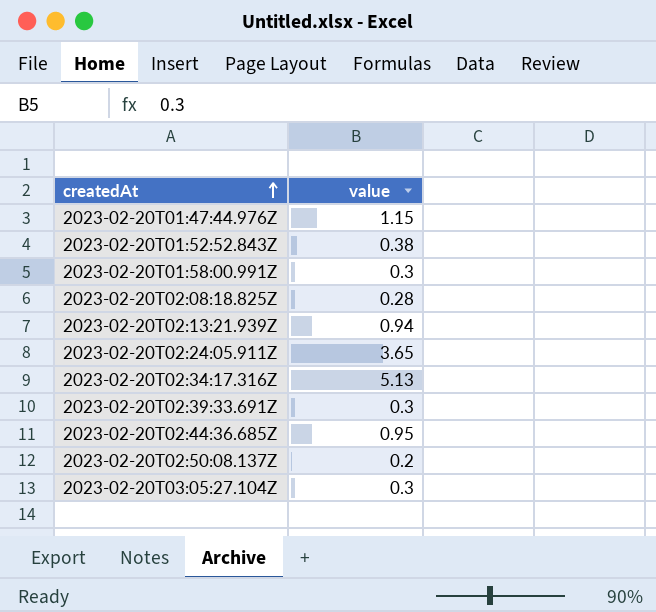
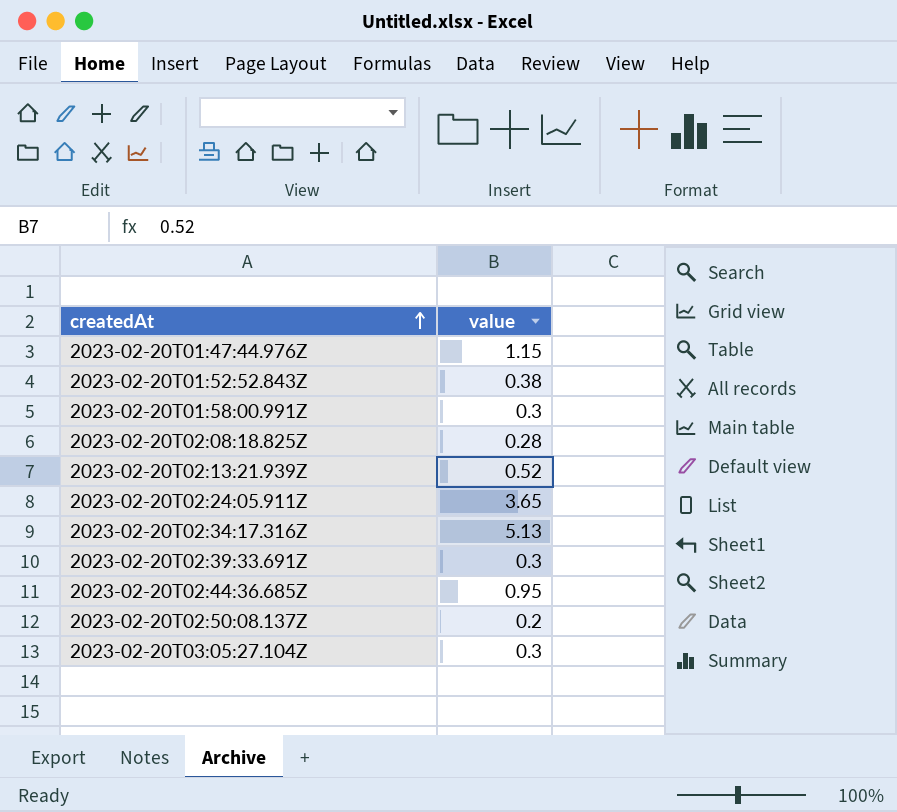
2023-02-20T02:13:21.939Z | value: 0.94 -> 0.52

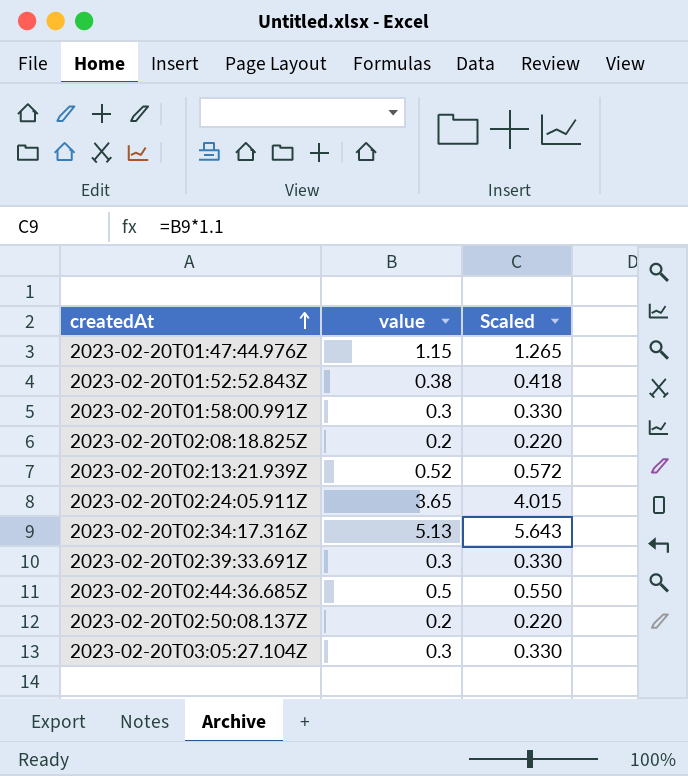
column Scaled | formula: none -> [value] * 1.1
2023-02-20T02:08:18.825Z | value: 0.28 -> 0.2
2023-02-20T02:44:36.685Z | value: 0.95 -> 0.5

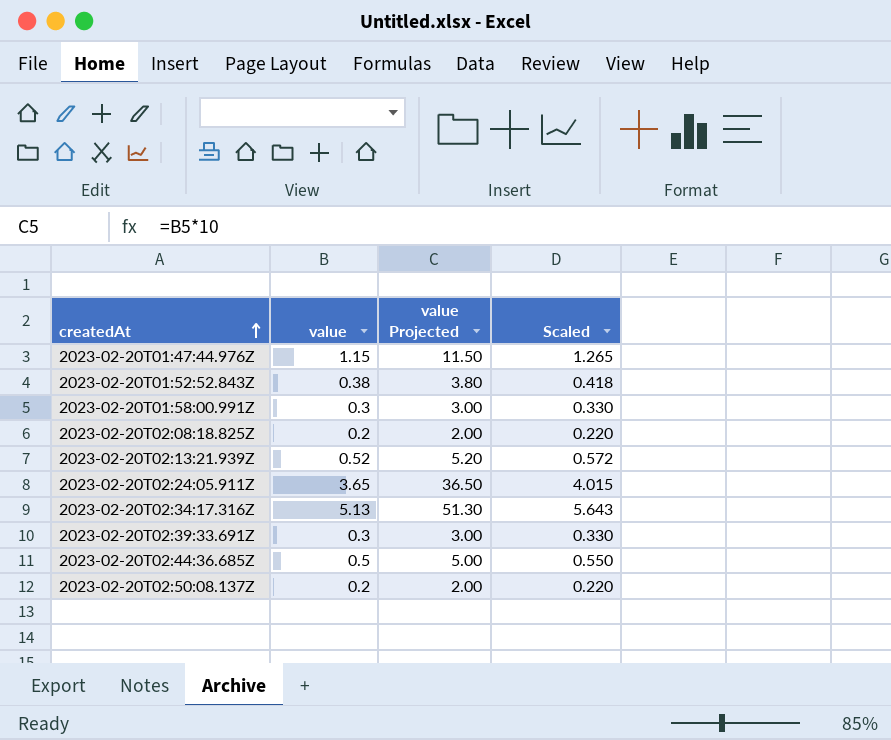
column value Projected | formula: none -> [value] * 10
row 2023-02-20T03:05:27.104Z: 0.3 | 0.330 -> none

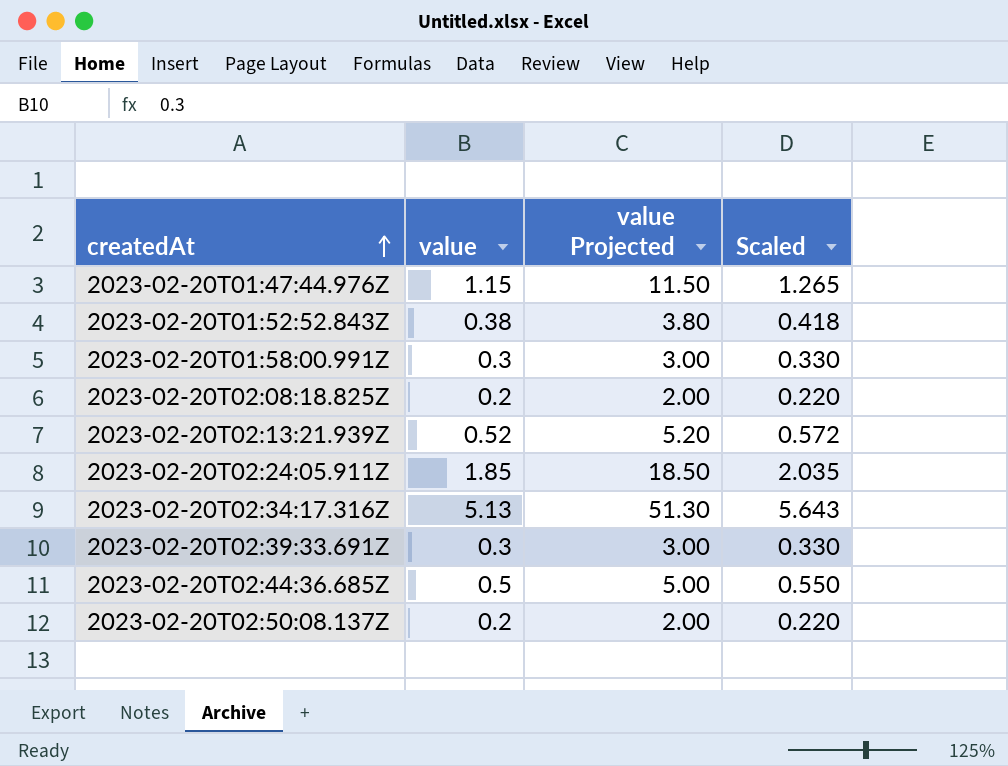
2023-02-20T02:24:05.911Z | value: 3.65 -> 1.85
2023-02-20T02:24:05.911Z | value Projected: 36.50 -> 18.50
2023-02-20T02:24:05.911Z | Scaled: 4.015 -> 2.035

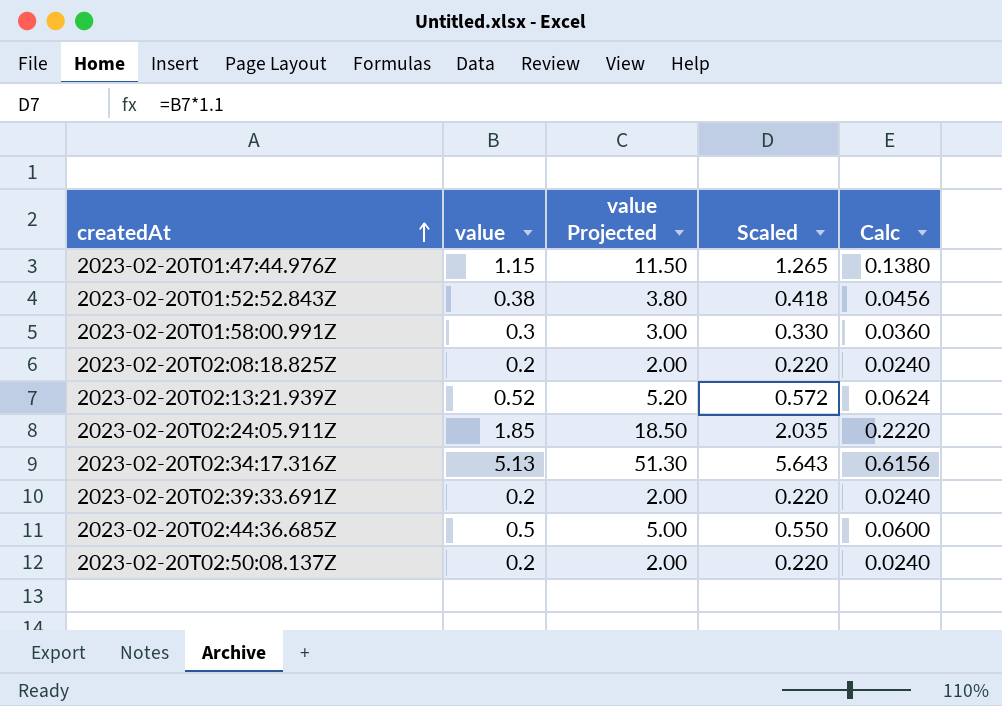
column Calc | formula: none -> [value] * 0.12
2023-02-20T02:39:33.691Z | value: 0.3 -> 0.2
2023-02-20T02:39:33.691Z | value Projected: 3.00 -> 2.00
2023-02-20T02:39:33.691Z | Scaled: 0.330 -> 0.220

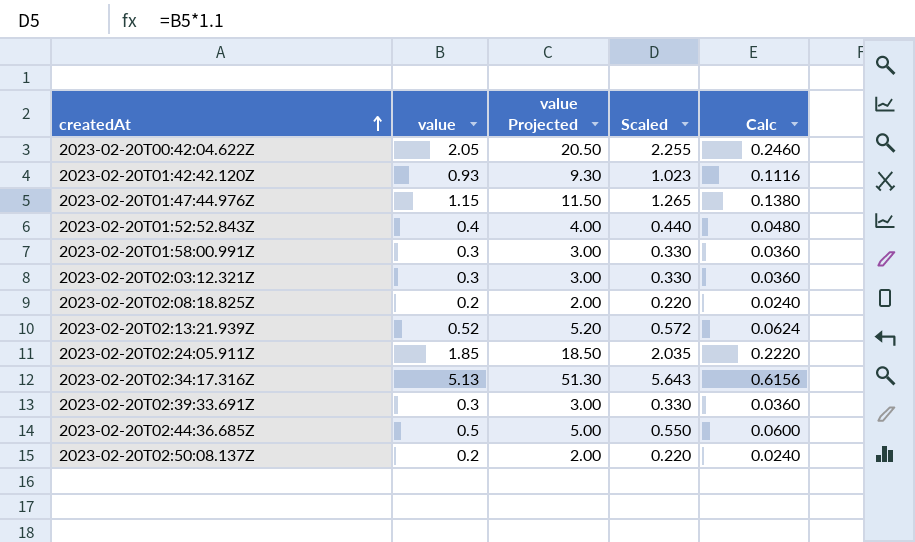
row 2023-02-20T00:42:04.622Z: none -> 2.05 | 20.50 | 2.255 | 0.2460
row 2023-02-20T01:42:42.120Z: none -> 0.93 | 9.30 | 1.023 | 0.1116
2023-02-20T01:52:52.843Z | value: 0.38 -> 0.4
2023-02-20T01:52:52.843Z | value Projected: 3.80 -> 4.00
2023-02-20T01:52:52.843Z | Scaled: 0.418 -> 0.440
2023-02-20T01:52:52.843Z | Calc: 0.0456 -> 0.0480
row 2023-02-20T02:03:12.321Z: none -> 0.3 | 3.00 | 0.330 | 0.0360
2023-02-20T02:39:33.691Z | value: 0.2 -> 0.3
2023-02-20T02:39:33.691Z | value Projected: 2.00 -> 3.00
2023-02-20T02:39:33.691Z | Scaled: 0.220 -> 0.330
2023-02-20T02:39:33.691Z | Calc: 0.0240 -> 0.0360

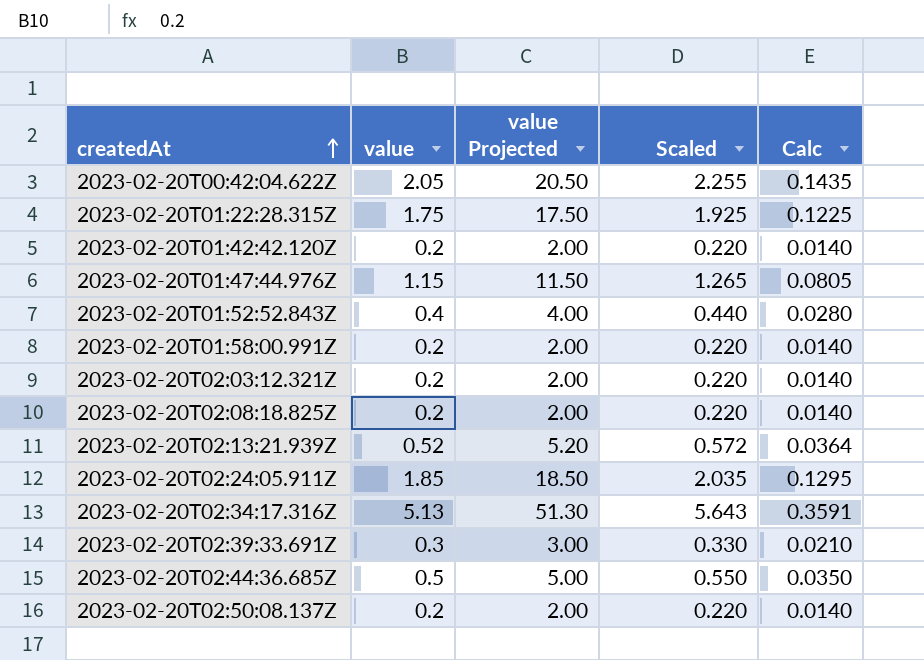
column Calc | formula: [value] * 0.12 -> [value] * 0.07
row 2023-02-20T01:22:28.315Z: none -> 1.75 | 17.50 | 1.925 | 0.1225
2023-02-20T01:42:42.120Z | value: 0.93 -> 0.2
2023-02-20T01:42:42.120Z | value Projected: 9.30 -> 2.00
2023-02-20T01:42:42.120Z | Scaled: 1.023 -> 0.220
2023-02-20T01:58:00.991Z | value: 0.3 -> 0.2
2023-02-20T01:58:00.991Z | value Projected: 3.00 -> 2.00
2023-02-20T01:58:00.991Z | Scaled: 0.330 -> 0.220
2023-02-20T02:03:12.321Z | value: 0.3 -> 0.2
2023-02-20T02:03:12.321Z | value Projected: 3.00 -> 2.00
2023-02-20T02:03:12.321Z | Scaled: 0.330 -> 0.220

